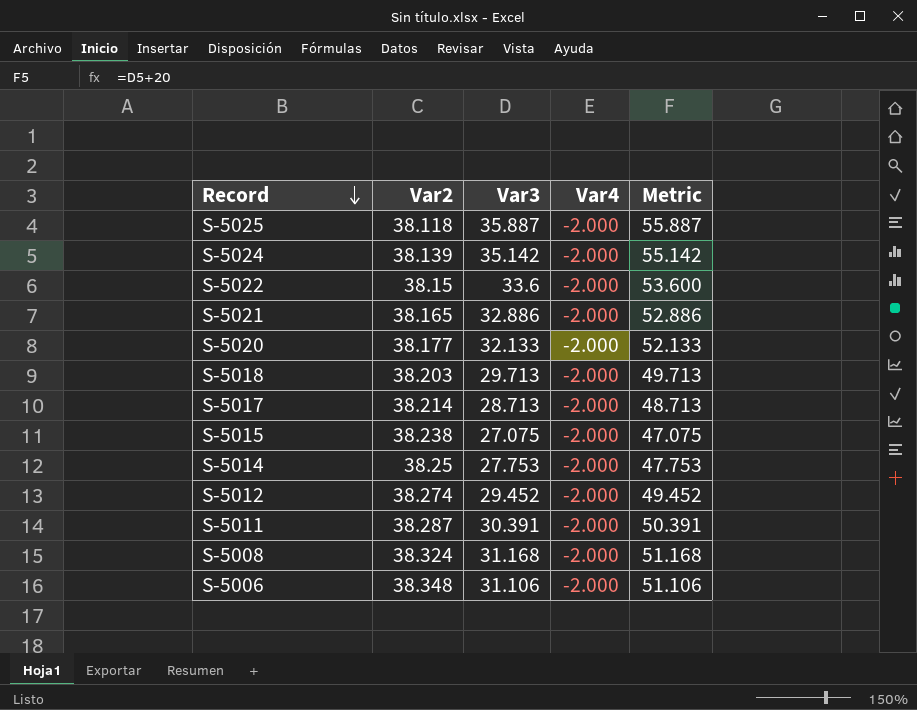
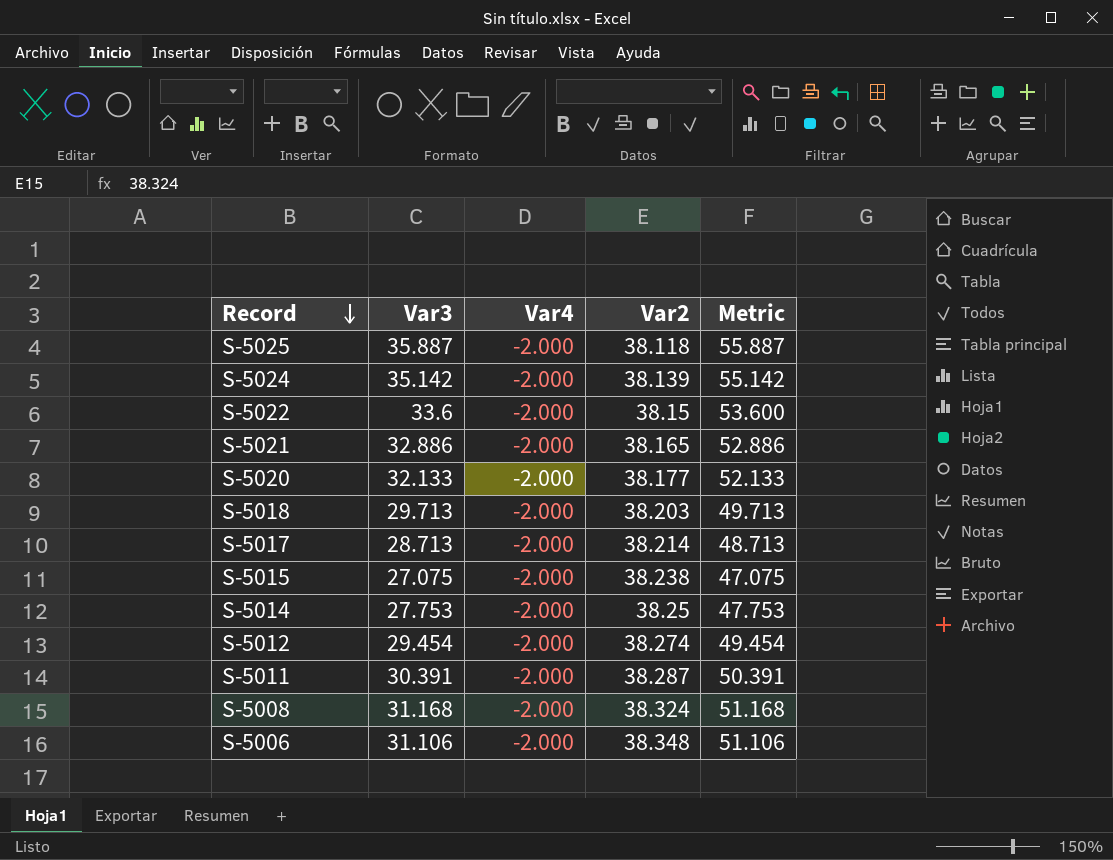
column Var2 | position: 2 -> 4
S-5012 | Var3: 29.452 -> 29.454
S-5012 | Metric: 49.452 -> 49.454

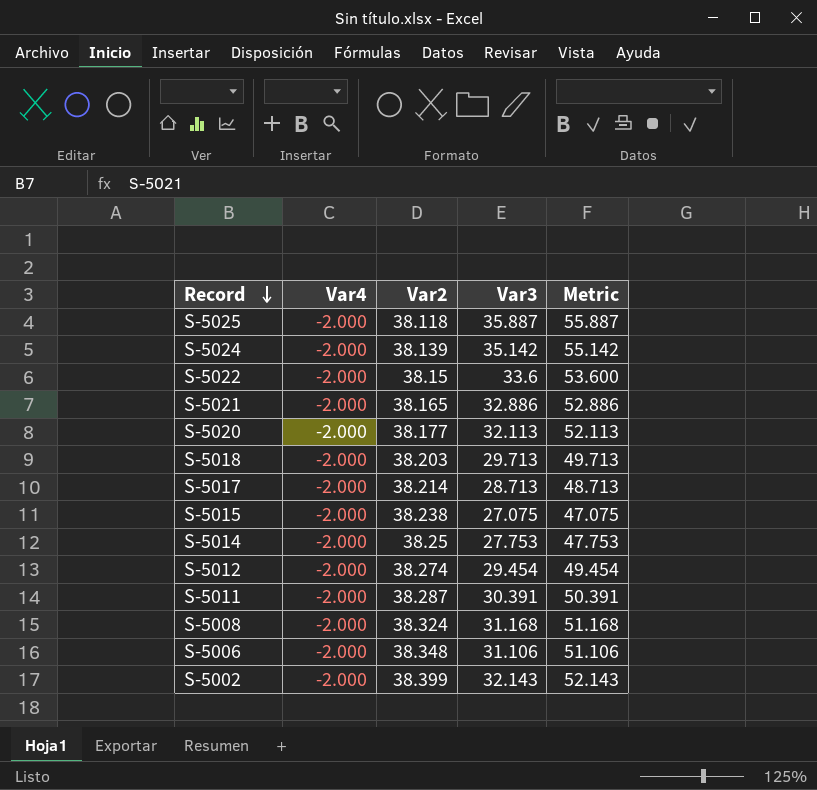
column Var3 | position: 2 -> 4
S-5020 | Var3: 32.133 -> 32.113
S-5020 | Metric: 52.133 -> 52.113
row S-5002: none -> -2.000 | 38.399 | 32.143 | 52.143

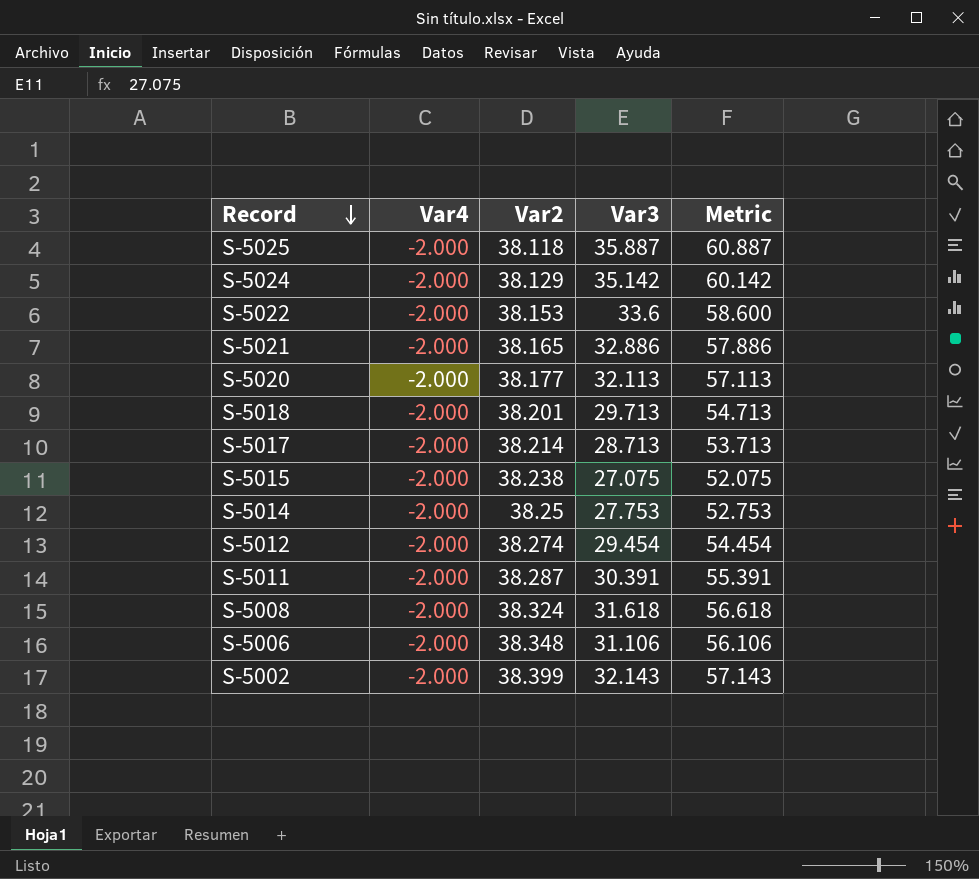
column Metric | formula: [Var3] + 20 -> [Var3] + 25
S-5024 | Var2: 38.139 -> 38.129
S-5022 | Var2: 38.15 -> 38.153
S-5018 | Var2: 38.203 -> 38.201
S-5008 | Var3: 31.168 -> 31.618

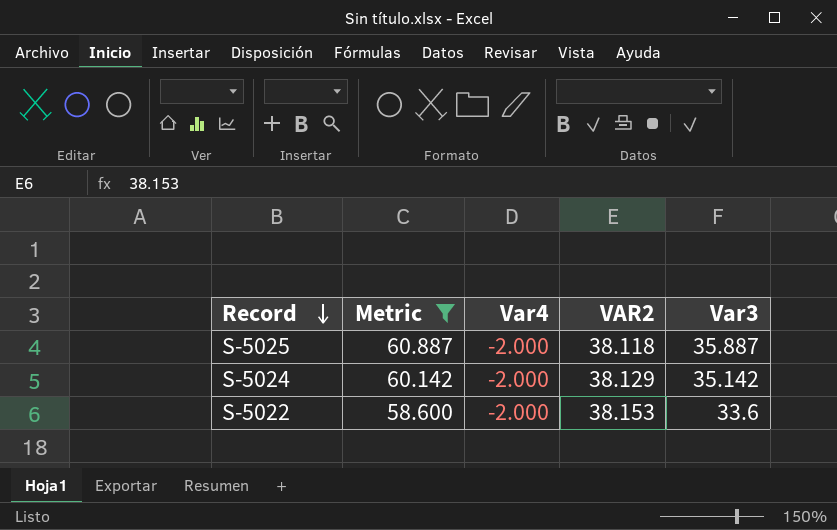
filter: none -> Metric >= 58.600
column Metric | position: 5 -> 2
column name: Var2 -> VAR2

